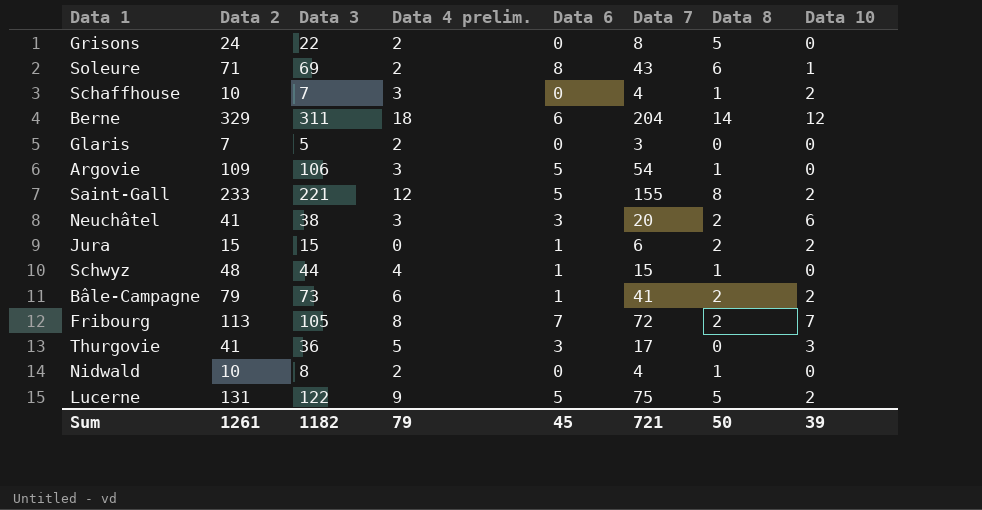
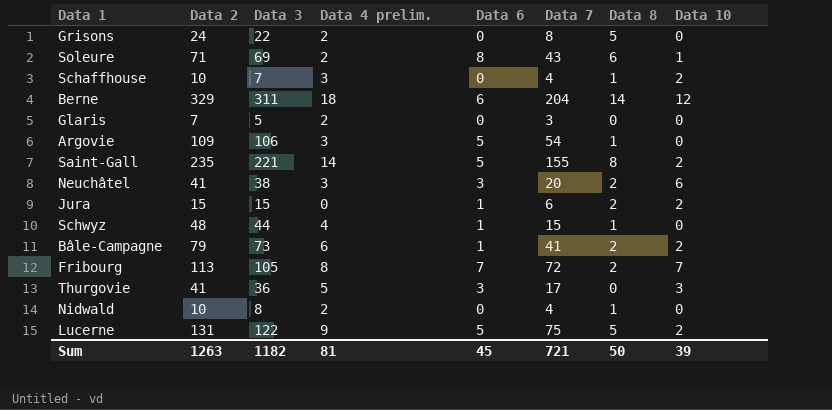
Saint-Gall | Data 2: 233 -> 235
Saint-Gall | Data 4 prelim.: 12 -> 14
Sum | Data 2: 1261 -> 1263
Sum | Data 4 prelim.: 79 -> 81

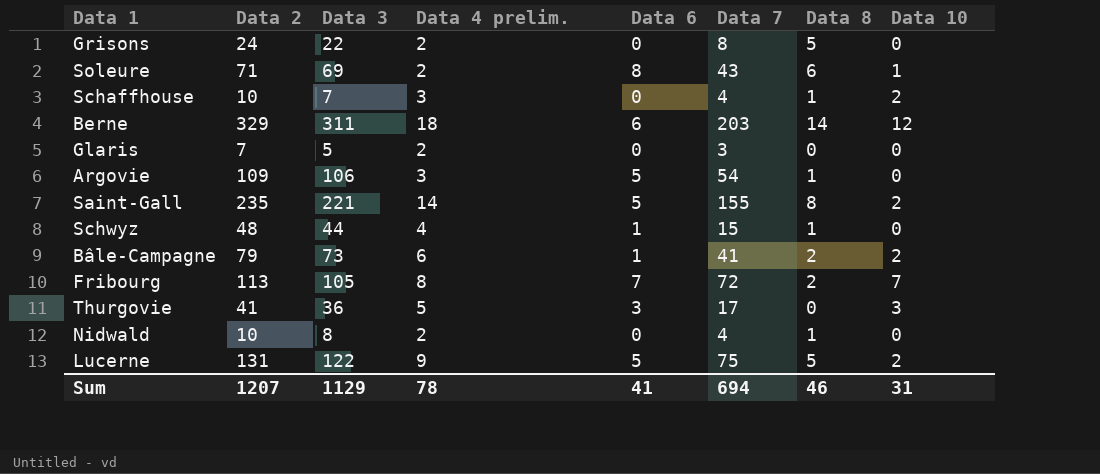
row Neuchâtel: 41 | 38 | 3 | 3 | 20 | 2 | 6 -> none
row Jura: 15 | 15 | 0 | 1 | 6 | 2 | 2 -> none
Berne | Data 7: 204 -> 203
Sum | Data 2: 1263 -> 1207
Sum | Data 3: 1182 -> 1129
Sum | Data 4 prelim.: 81 -> 78
Sum | Data 6: 45 -> 41
Sum | Data 7: 721 -> 694
Sum | Data 8: 50 -> 46
Sum | Data 10: 39 -> 31

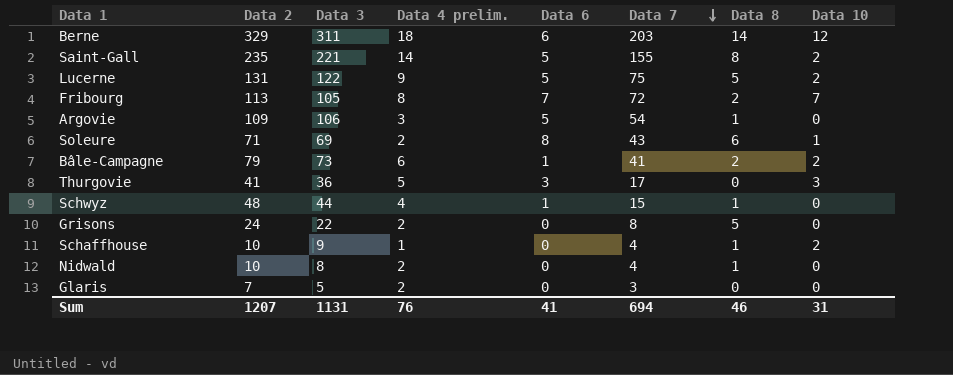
row order: none -> Data 7 descending
Schaffhouse | Data 3: 7 -> 9
Schaffhouse | Data 4 prelim.: 3 -> 1
Sum | Data 3: 1129 -> 1131
Sum | Data 4 prelim.: 78 -> 76

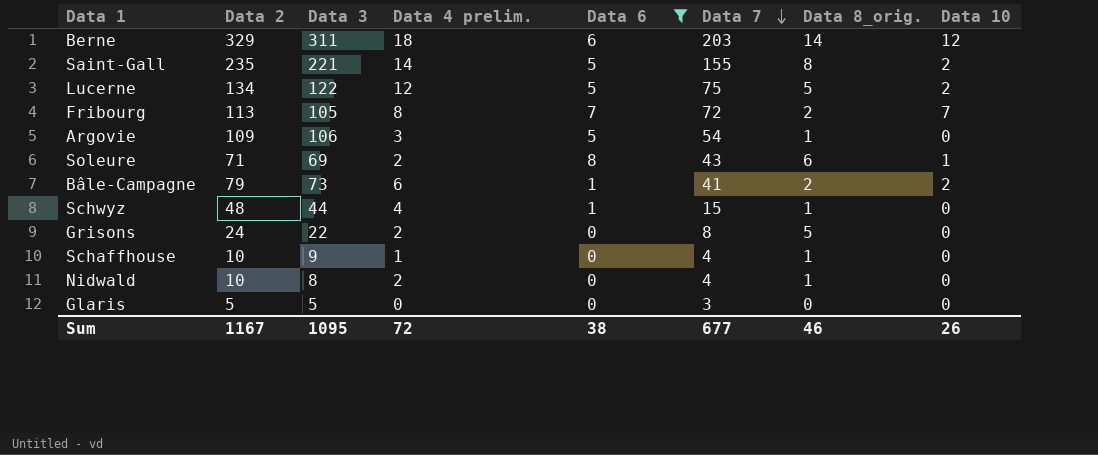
filter: none -> Data 6 != 3
column name: Data 8 -> Data 8_orig.
Lucerne | Data 2: 131 -> 134
Lucerne | Data 4 prelim.: 9 -> 12
Schaffhouse | Data 10: 2 -> 0
Glaris | Data 2: 7 -> 5
Glaris | Data 4 prelim.: 2 -> 0
Sum | Data 2: 1207 -> 1167
Sum | Data 3: 1131 -> 1095
Sum | Data 4 prelim.: 76 -> 72
Sum | Data 6: 41 -> 38
Sum | Data 7: 694 -> 677
Sum | Data 10: 31 -> 26

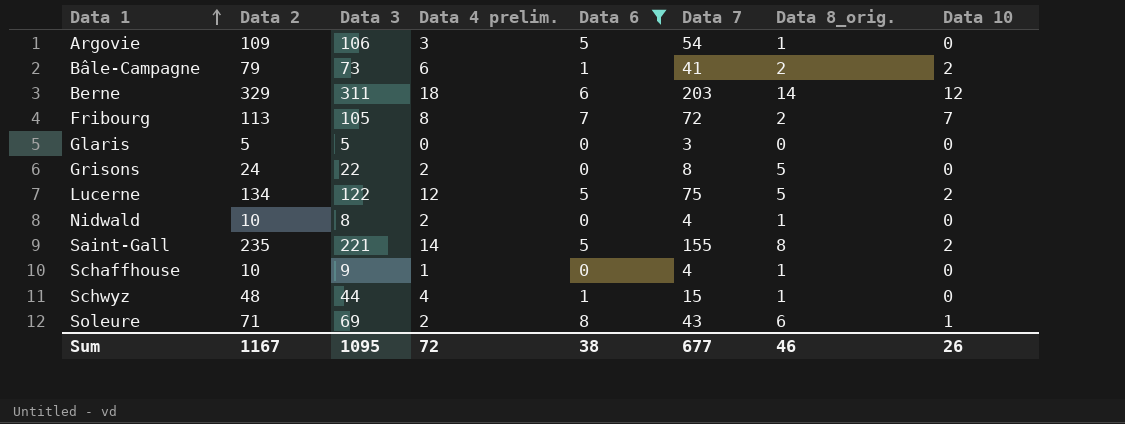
row order: Data 7 descending -> Data 1 ascending

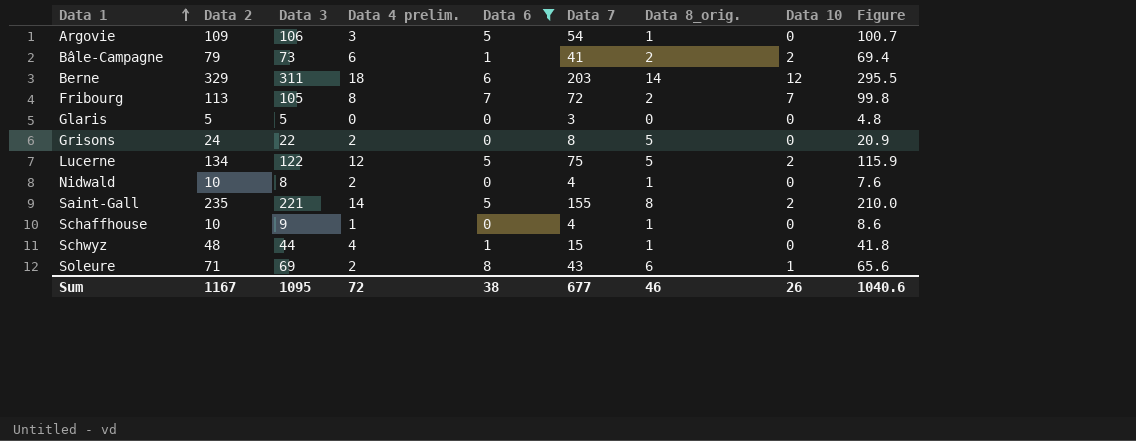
column Figure | formula: none -> [Data 3] * 0.95

